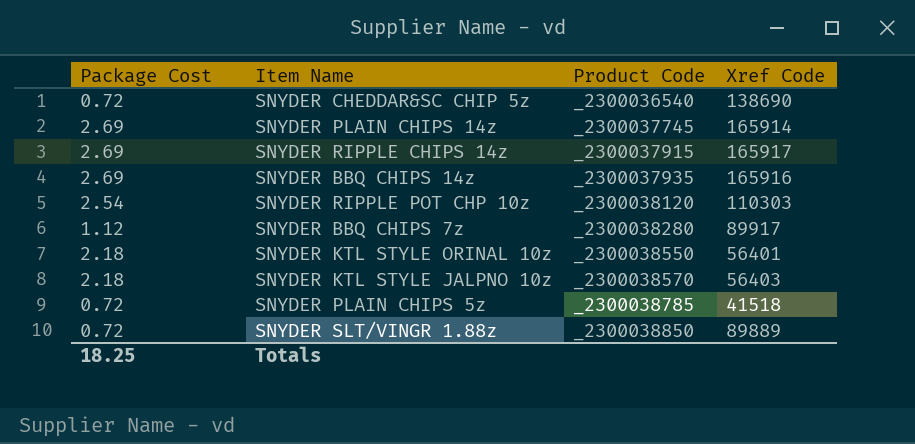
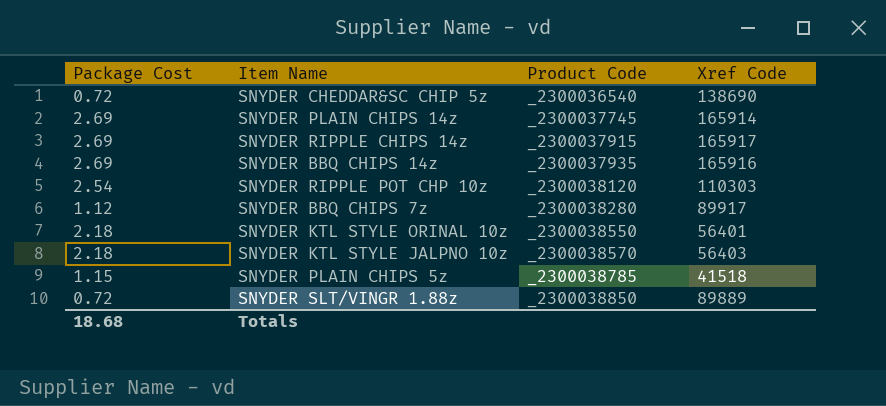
SNYDER PLAIN CHIPS 5z | Package Cost: 0.72 -> 1.15
Totals | Package Cost: 18.25 -> 18.68

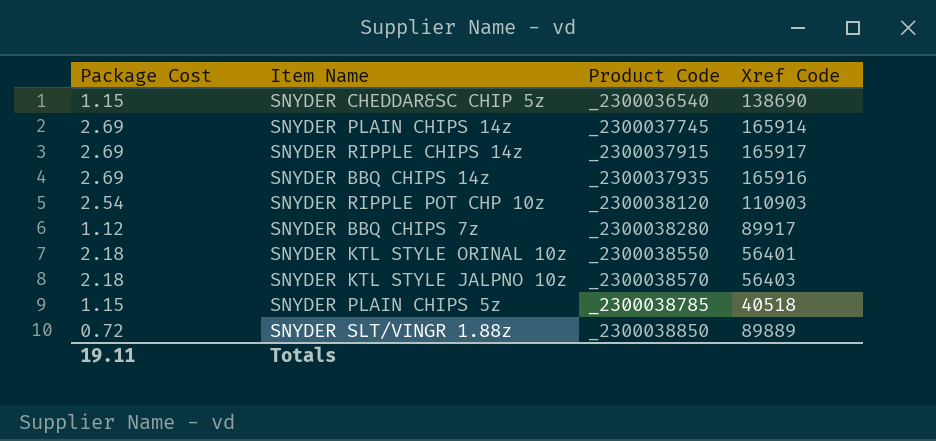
SNYDER CHEDDAR&SC CHIP 5z | Package Cost: 0.72 -> 1.15
SNYDER RIPPLE POT CHP 10z | Xref Code: 110303 -> 110903
SNYDER PLAIN CHIPS 5z | Xref Code: 41518 -> 40518
Totals | Package Cost: 18.68 -> 19.11

